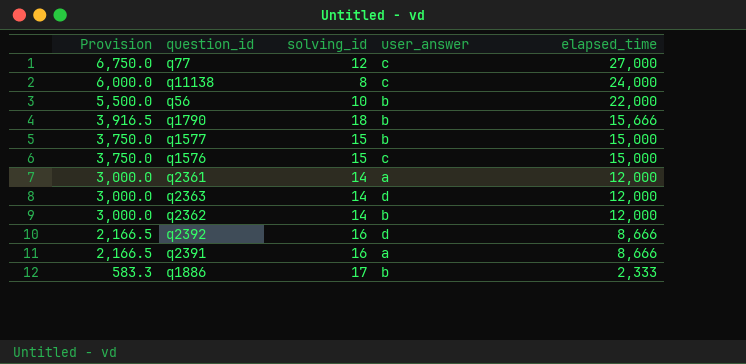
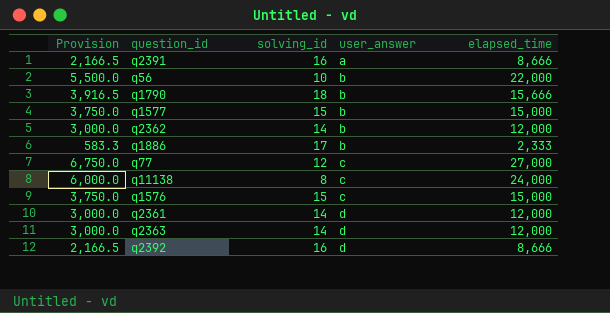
row order: Provision descending -> user_answer ascending
q2361 | user_answer: a -> d

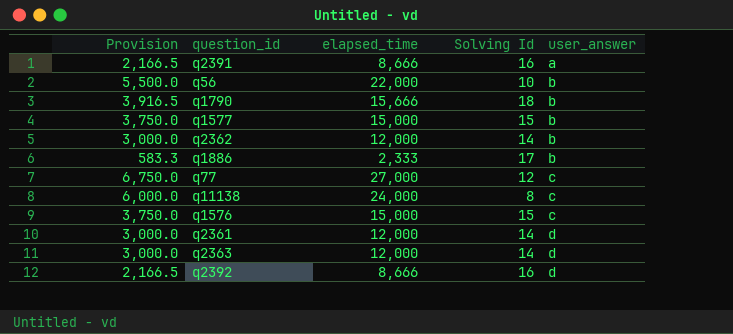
column elapsed_time | position: 5 -> 3
column name: solving_id -> Solving Id

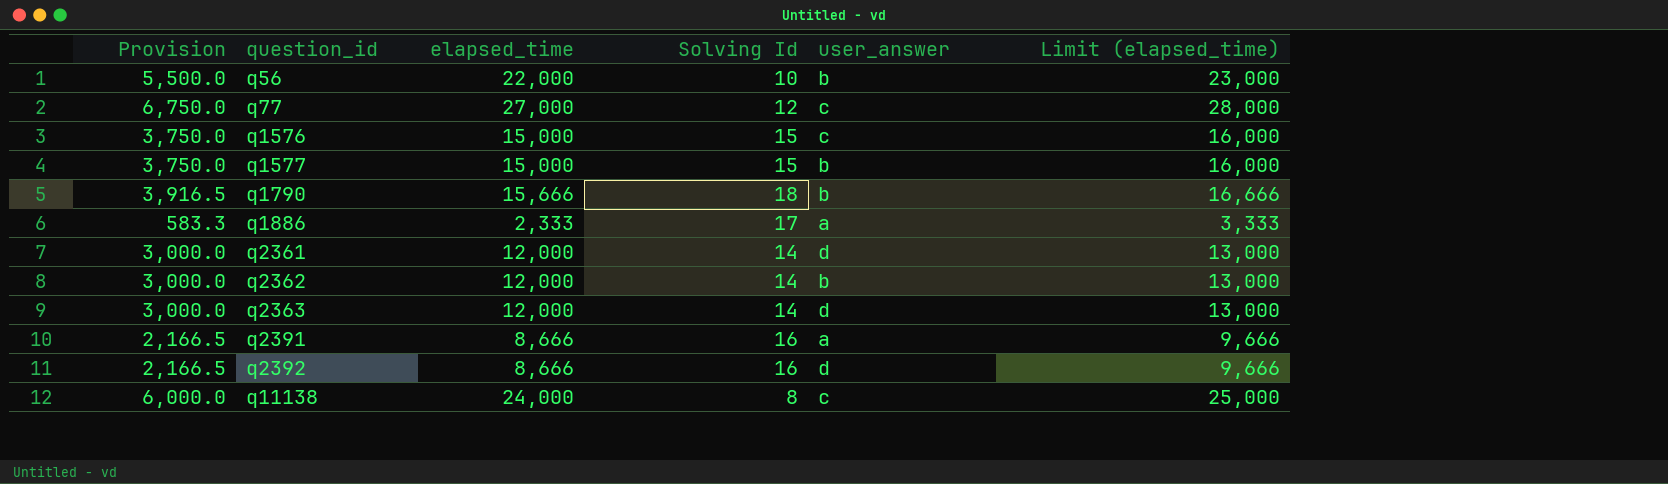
row order: user_answer ascending -> question_id ascending
column Limit (elapsed_time) | formula: none -> [elapsed_time] + 1000
q1886 | user_answer: b -> a

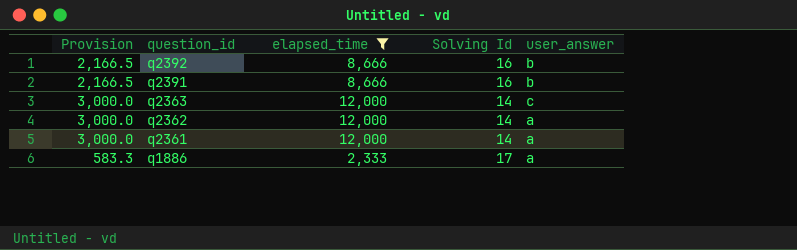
filter: none -> elapsed_time <= 12,000
row order: question_id ascending -> question_id descending
column Limit (elapsed_time) | formula: [elapsed_time] + 1000 -> none
q2392 | user_answer: d -> b
q2391 | user_answer: a -> b
q2363 | user_answer: d -> c
q2362 | user_answer: b -> a
q2361 | user_answer: d -> a

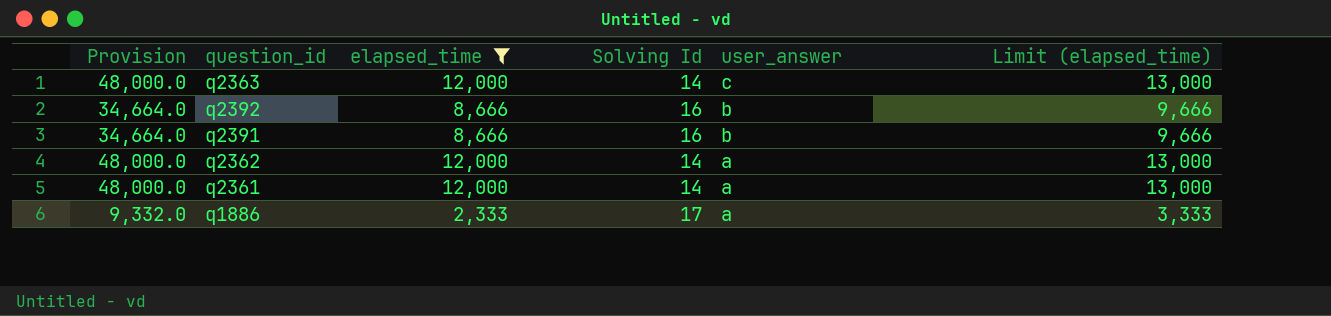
row order: question_id descending -> user_answer descending
column Provision | formula: [elapsed_time] * 0.25 -> [elapsed_time] * 4
column Limit (elapsed_time) | formula: none -> [elapsed_time] + 1000

